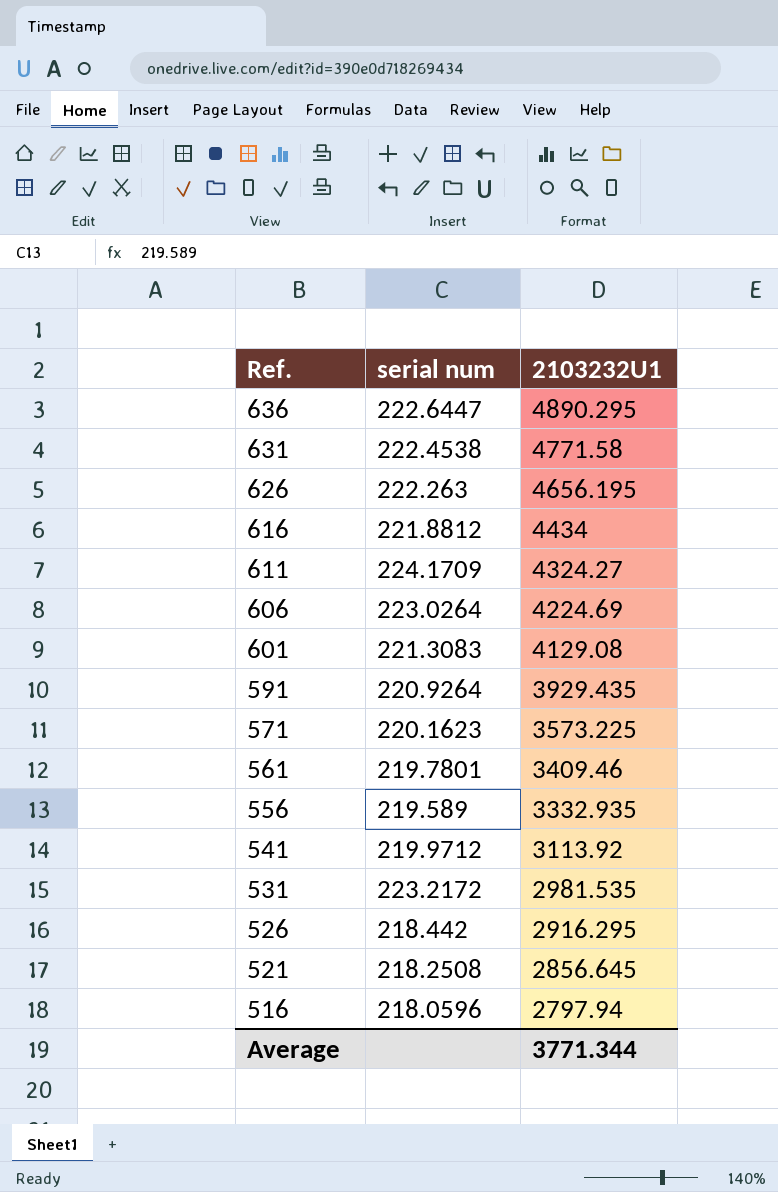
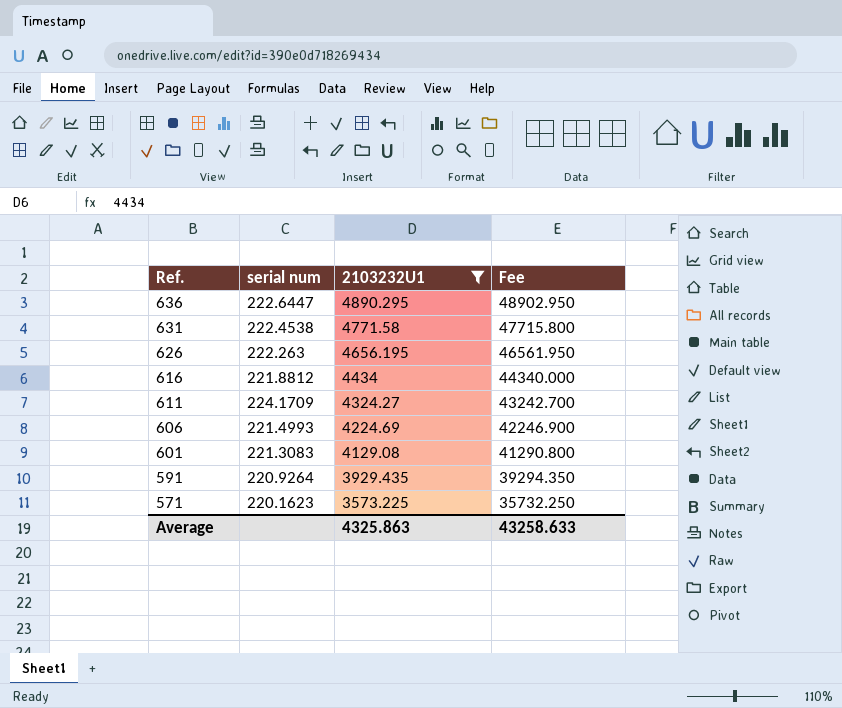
filter: none -> 2103232U1 >= 3573.225
column Fee | formula: none -> [2103232U1] * 10
606 | serial num: 223.0264 -> 221.4993
Average | 2103232U1: 3771.344 -> 4325.863

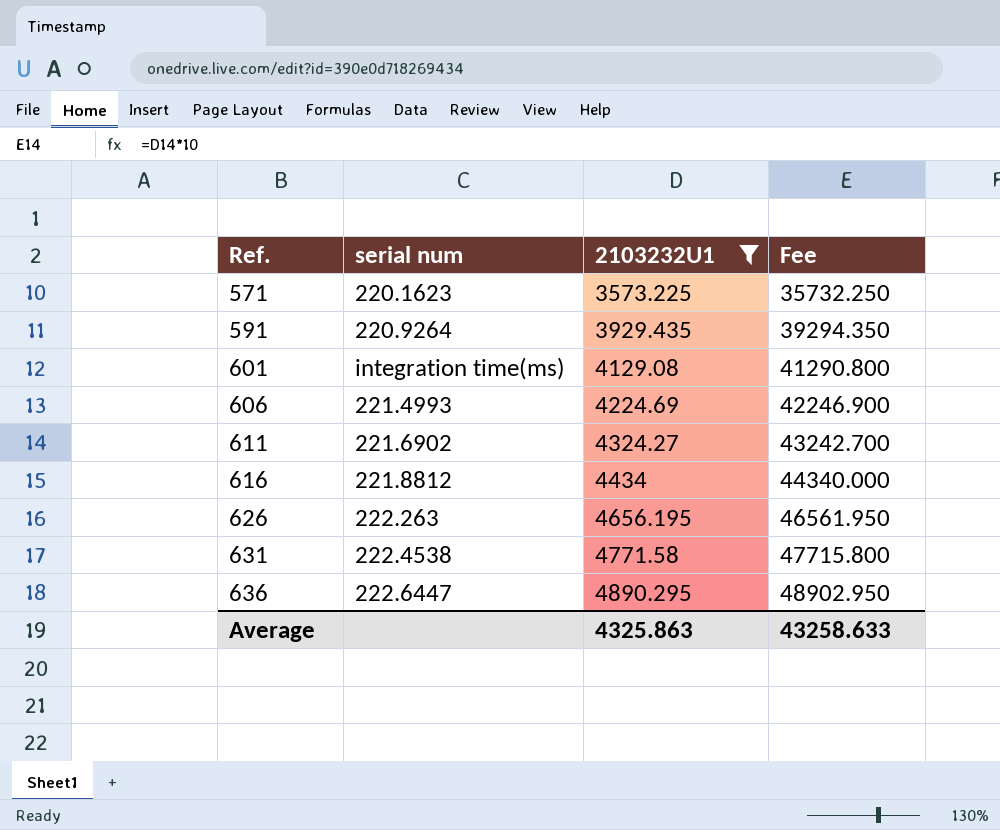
row order: Ref. descending -> Ref. ascending
601 | serial num: 221.3083 -> integration time(ms)
611 | serial num: 224.1709 -> 221.6902

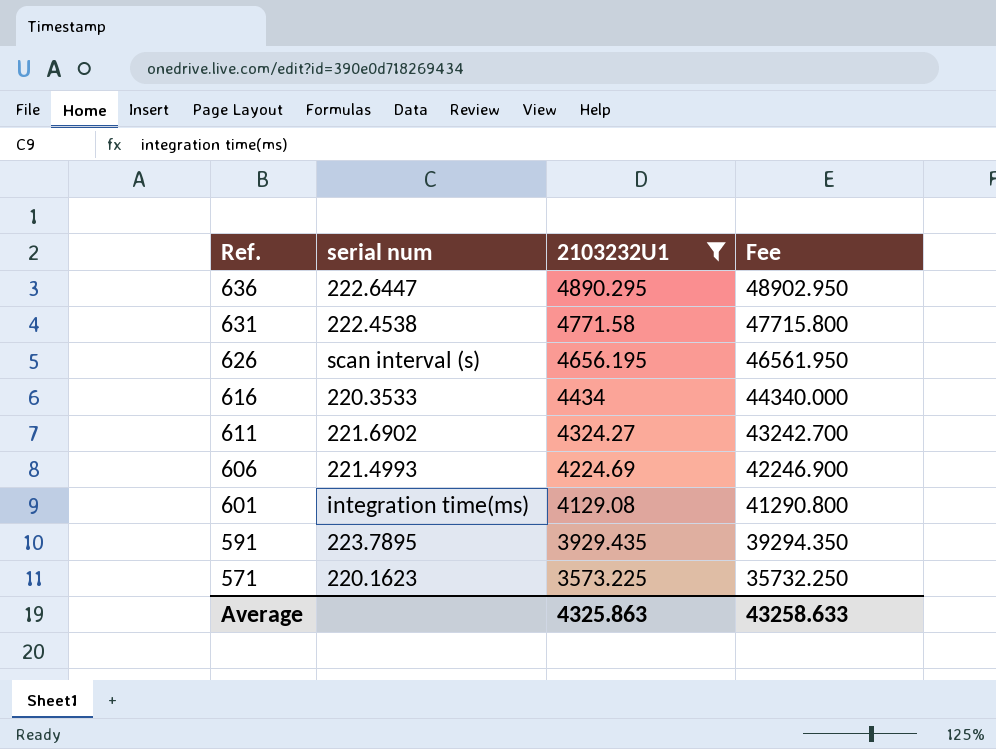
row order: Ref. ascending -> Ref. descending
626 | serial num: 222.263 -> scan interval (s)
616 | serial num: 221.8812 -> 220.3533
591 | serial num: 220.9264 -> 223.7895

